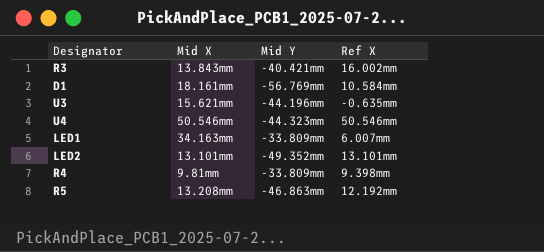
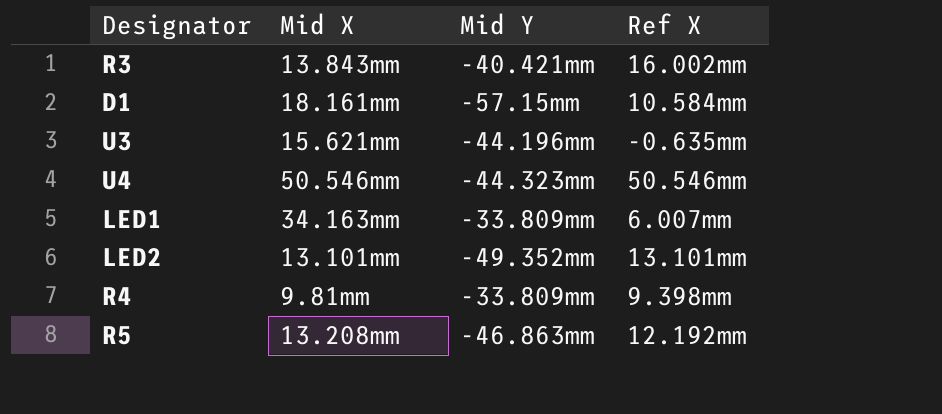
D1 | Mid Y: -56.769mm -> -57.15mm

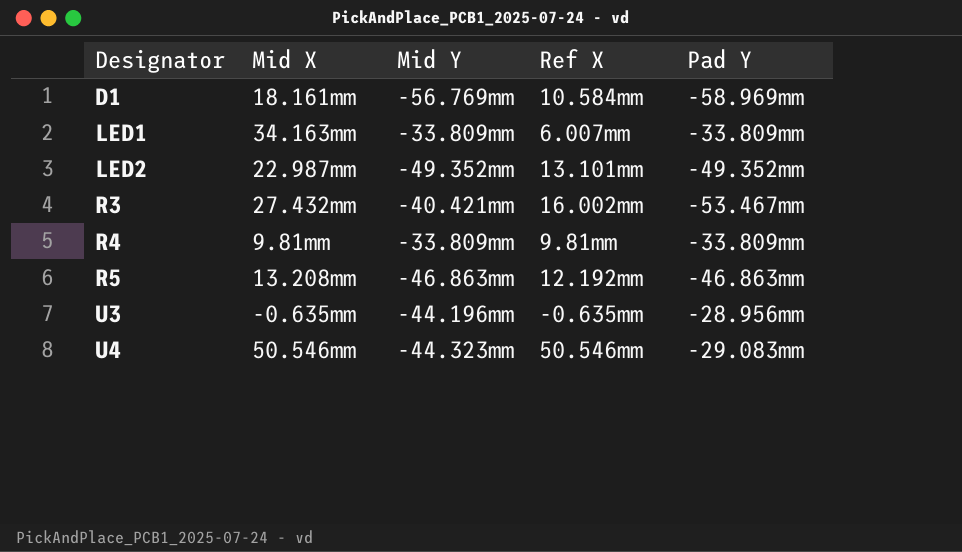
row order: none -> Designator ascending
column Pad Y | position: none -> 5
D1 | Mid Y: -57.15mm -> -56.769mm
LED2 | Mid X: 13.101mm -> 22.987mm
R3 | Mid X: 13.843mm -> 27.432mm
R4 | Ref X: 9.398mm -> 9.81mm
U3 | Mid X: 15.621mm -> -0.635mm

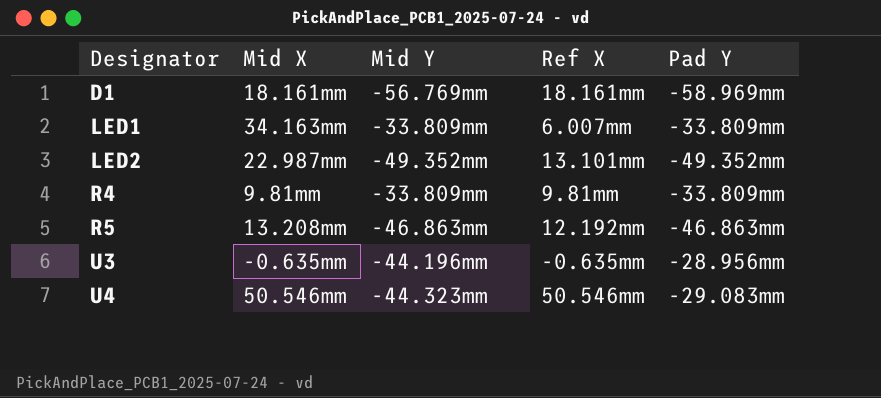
row R3: 27.432mm | -40.421mm | 16.002mm | -53.467mm -> none
D1 | Ref X: 10.584mm -> 18.161mm

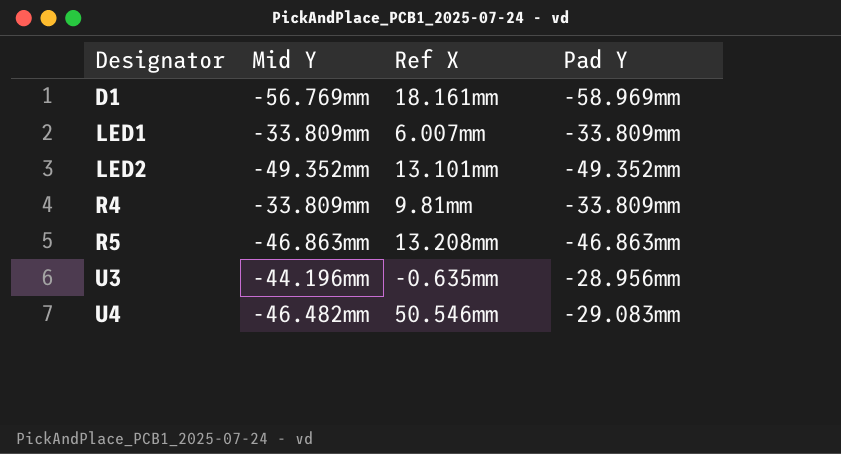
column Mid X | position: 2 -> none
R5 | Ref X: 12.192mm -> 13.208mm
U4 | Mid Y: -44.323mm -> -46.482mm

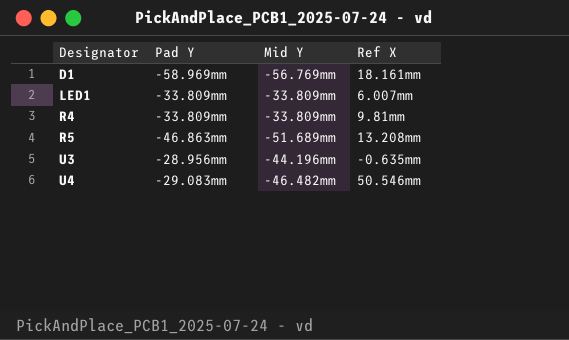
column Pad Y | position: 4 -> 2
row LED2: -49.352mm | 13.101mm | -49.352mm -> none
R5 | Mid Y: -46.863mm -> -51.689mm

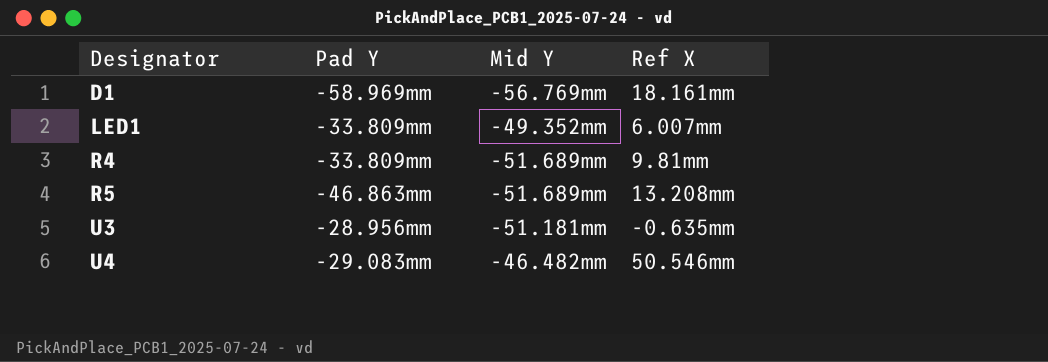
LED1 | Mid Y: -33.809mm -> -49.352mm
R4 | Mid Y: -33.809mm -> -51.689mm
U3 | Mid Y: -44.196mm -> -51.181mm

